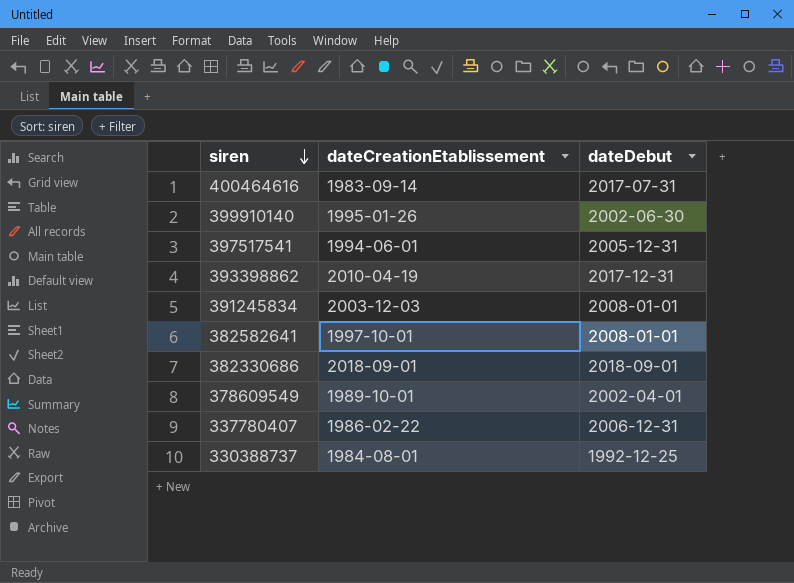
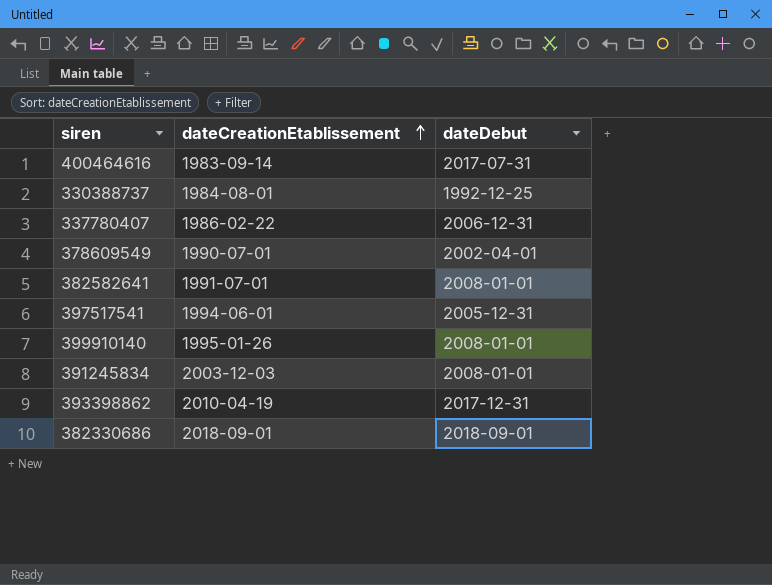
row order: siren descending -> dateCreationEtablissement ascending
378609549 | dateCreationEtablissement: 1989-10-01 -> 1990-07-01
382582641 | dateCreationEtablissement: 1997-10-01 -> 1991-07-01
399910140 | dateDebut: 2002-06-30 -> 2008-01-01

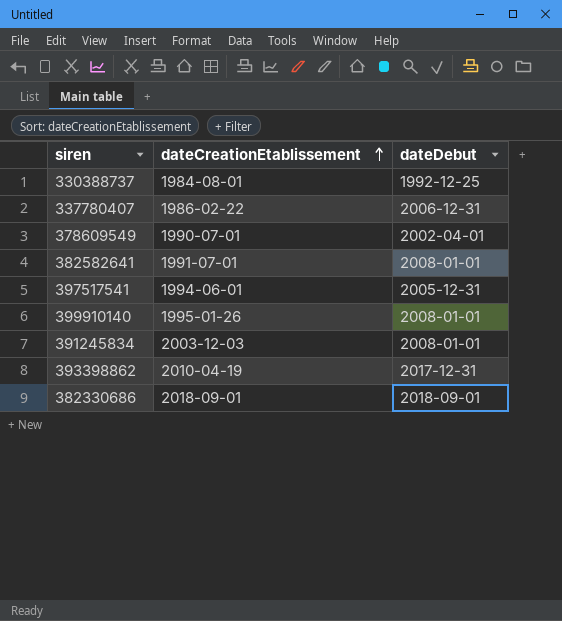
row 400464616: 1983-09-14 | 2017-07-31 -> none

